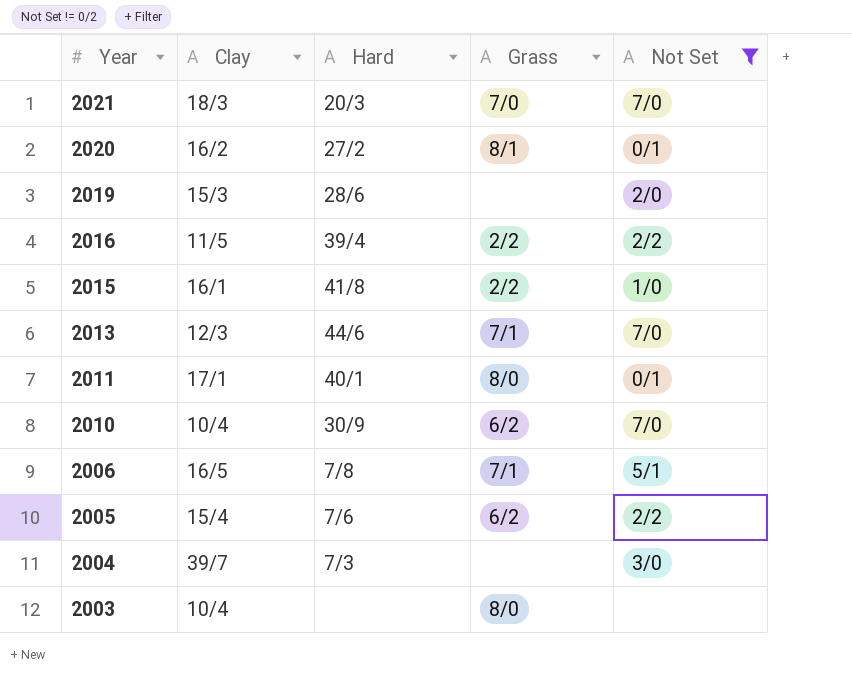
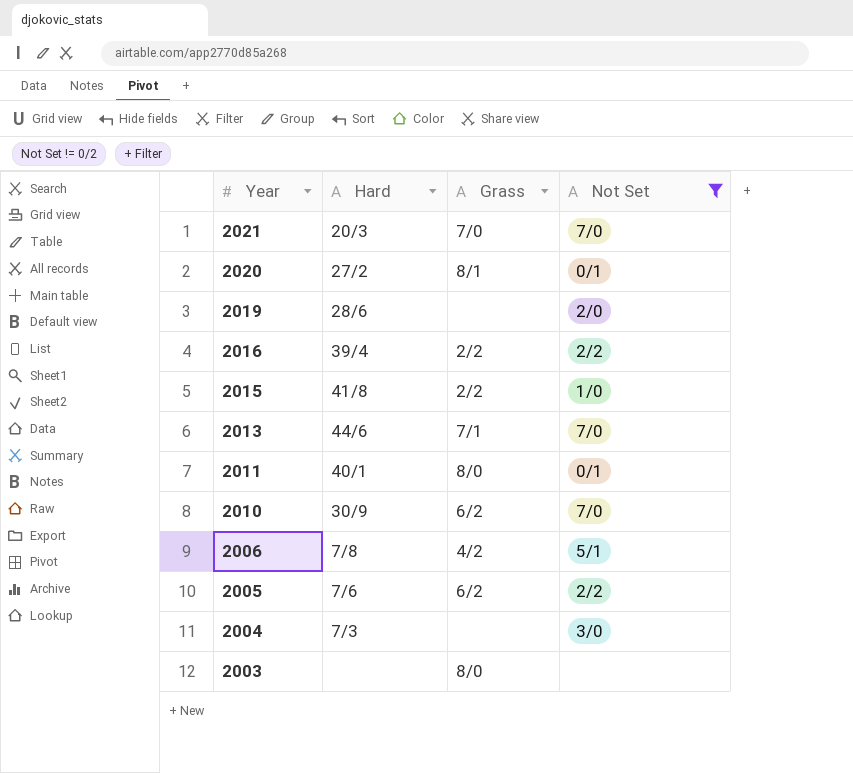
column Clay | position: 2 -> none
2006 | Grass: 7/1 -> 4/2

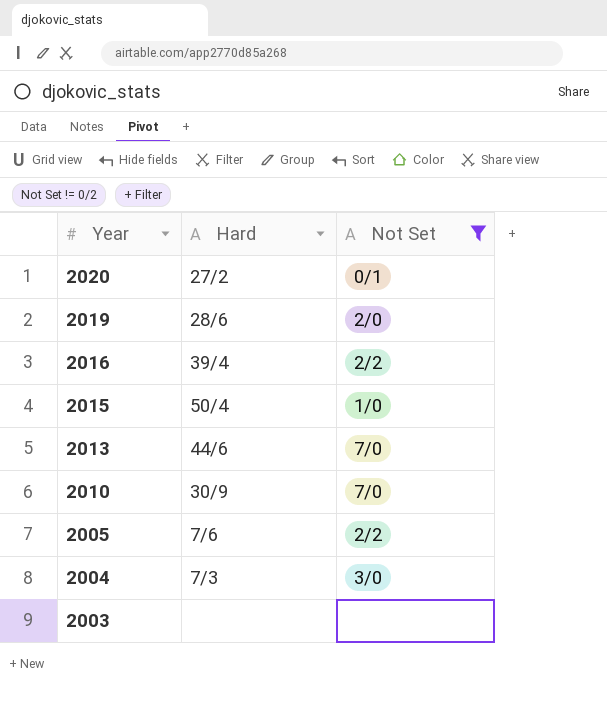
column Grass | position: 3 -> none
row 2021: 20/3 | 7/0 | 7/0 -> none
row 2011: 40/1 | 8/0 | 0/1 -> none
row 2006: 7/8 | 4/2 | 5/1 -> none
2015 | Hard: 41/8 -> 50/4

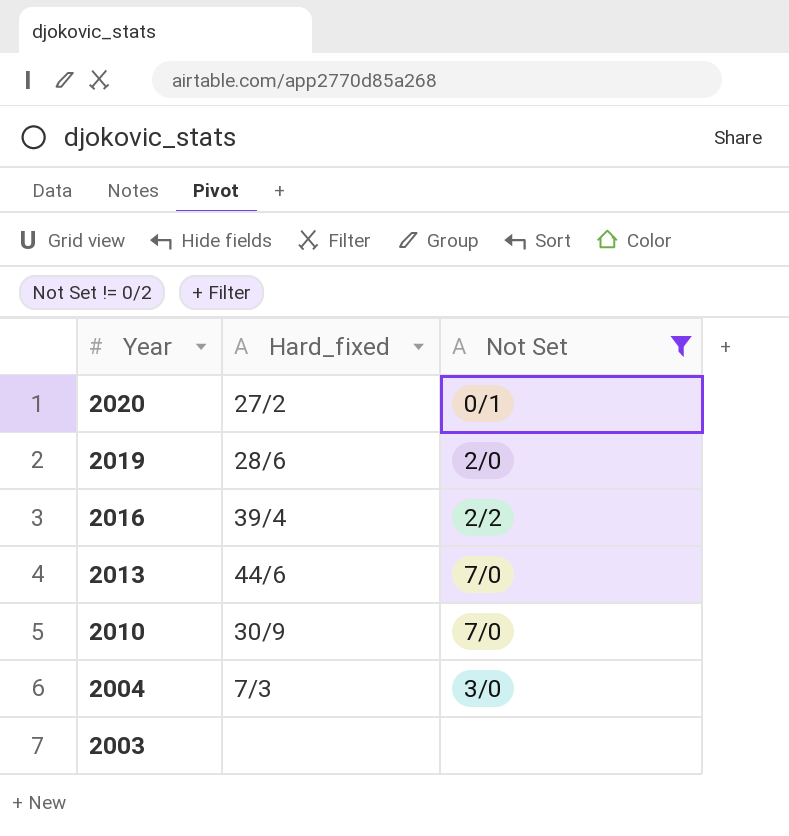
column name: Hard -> Hard_fixed
row 2015: 50/4 | 1/0 -> none
row 2005: 7/6 | 2/2 -> none

